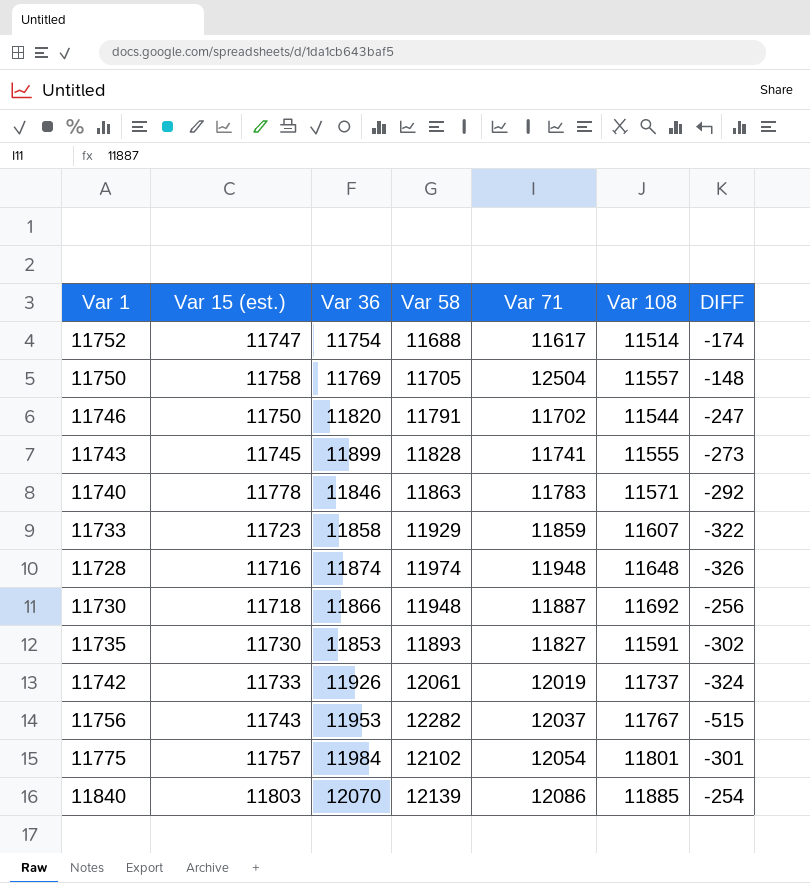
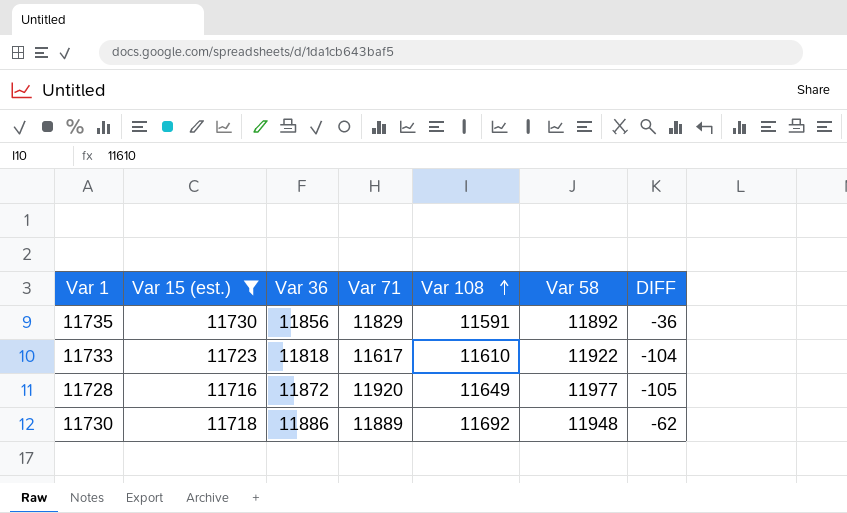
filter: none -> Var 15 (est.) <= 11730
row order: none -> Var 108 ascending
column Var 58 | position: 4 -> 6
column DIFF | formula: [Var 108] - [Var 58] -> [Var 36] - [Var 58]
11735 | Var 36: 11853 -> 11856
11735 | Var 71: 11827 -> 11829
11735 | Var 58: 11893 -> 11892
11733 | Var 36: 11858 -> 11818
11733 | Var 71: 11859 -> 11617
11733 | Var 108: 11607 -> 11610
11733 | Var 58: 11929 -> 11922
11728 | Var 36: 11874 -> 11872
11728 | Var 71: 11948 -> 11920
11728 | Var 108: 11648 -> 11649
11728 | Var 58: 11974 -> 11977
11730 | Var 36: 11866 -> 11886
11730 | Var 71: 11887 -> 11889

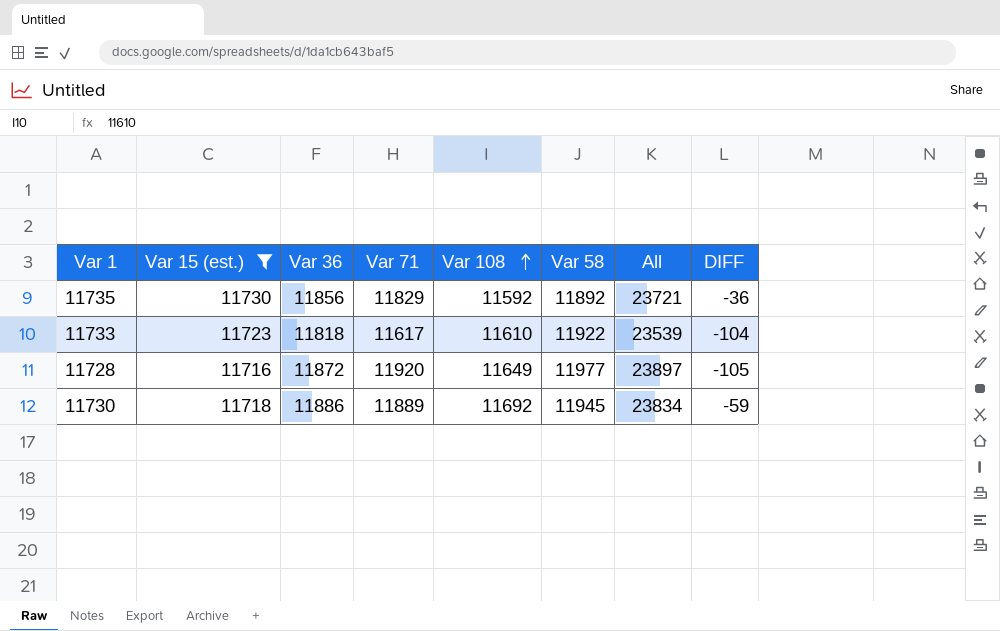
column All | formula: none -> [Var 71] + [Var 58]
11735 | Var 108: 11591 -> 11592
11730 | Var 58: 11948 -> 11945
11730 | DIFF: -62 -> -59

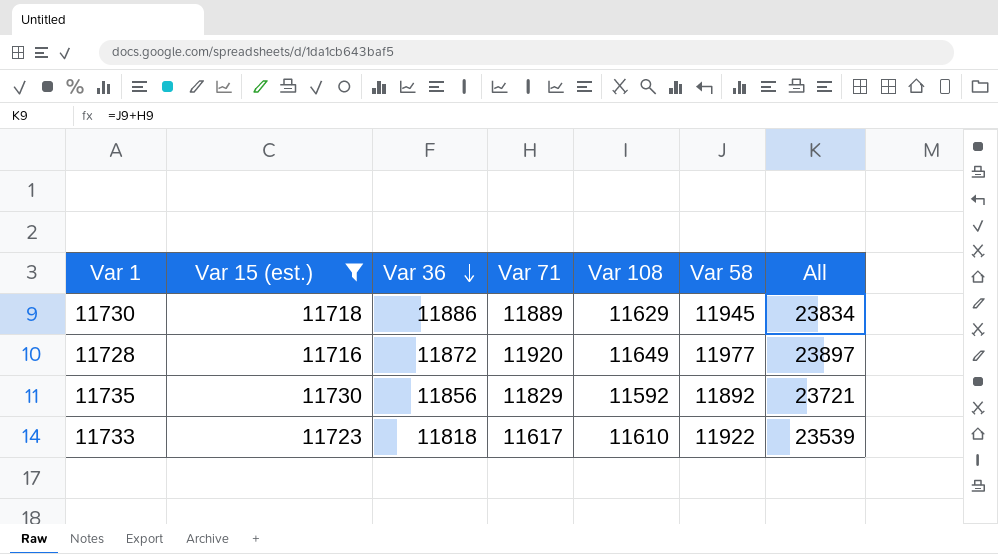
row order: Var 108 ascending -> Var 36 descending
column DIFF | formula: [Var 36] - [Var 58] -> none
11730 | Var 108: 11692 -> 11629

